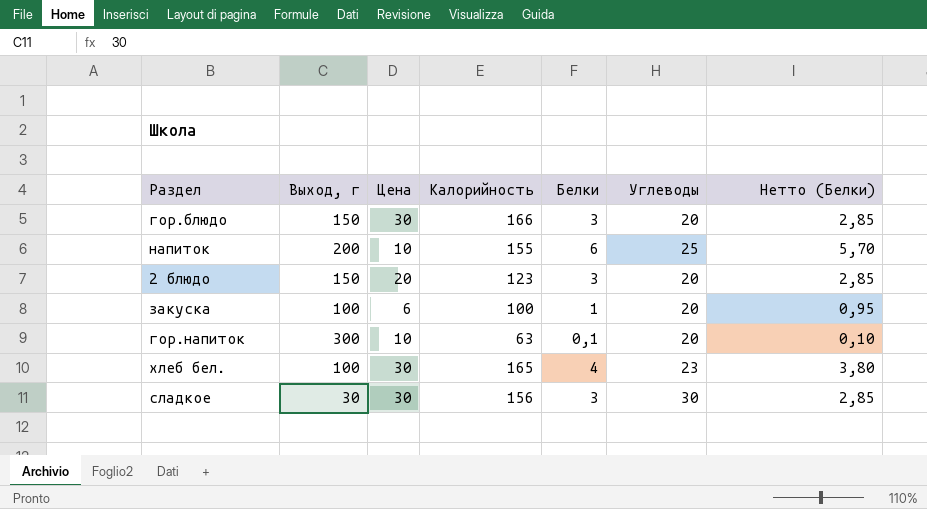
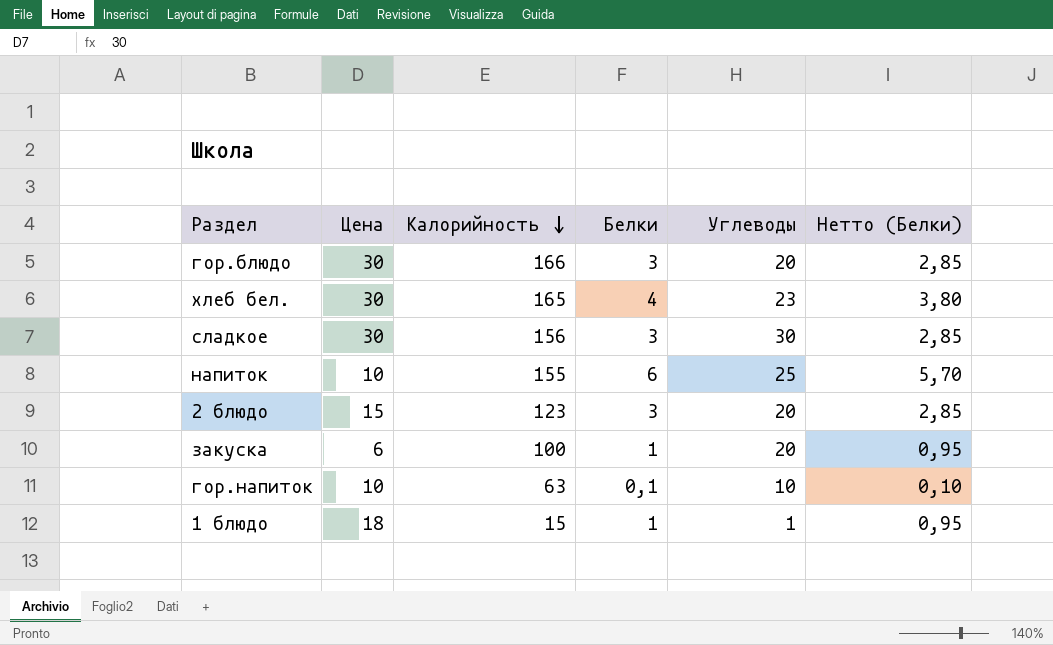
row order: none -> Калорийность descending
column Выход, г | position: 2 -> none
2 блюдо | Цена: 20 -> 15
гор.напиток | Углеводы: 20 -> 10
row 1 блюдо: none -> 18 | 15 | 1 | 1 | 0,95

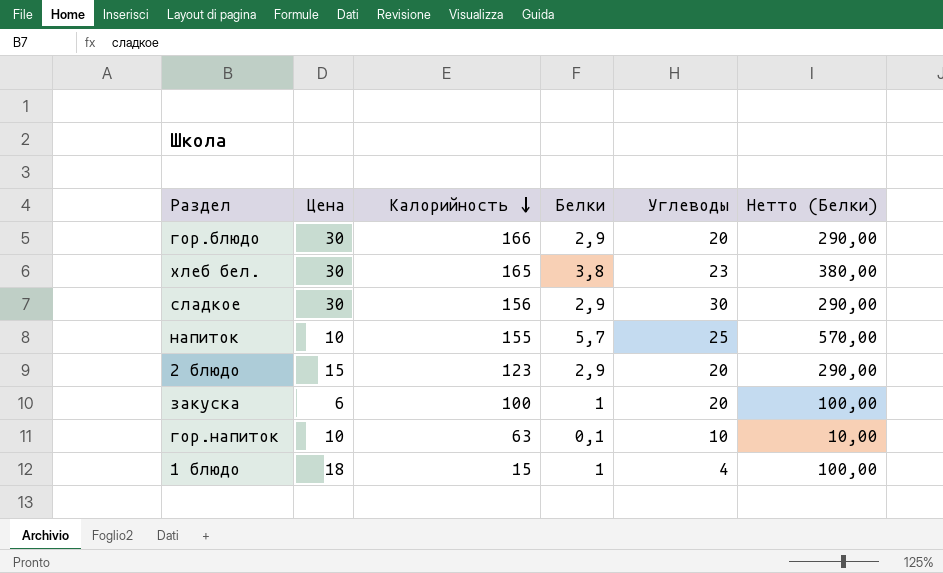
column Нетто (Белки) | formula: [Белки] * 0,95 -> [Белки] * 100
гор.блюдо | Белки: 3 -> 2,9
хлеб бел. | Белки: 4 -> 3,8
сладкое | Белки: 3 -> 2,9
напиток | Белки: 6 -> 5,7
2 блюдо | Белки: 3 -> 2,9
1 блюдо | Углеводы: 1 -> 4

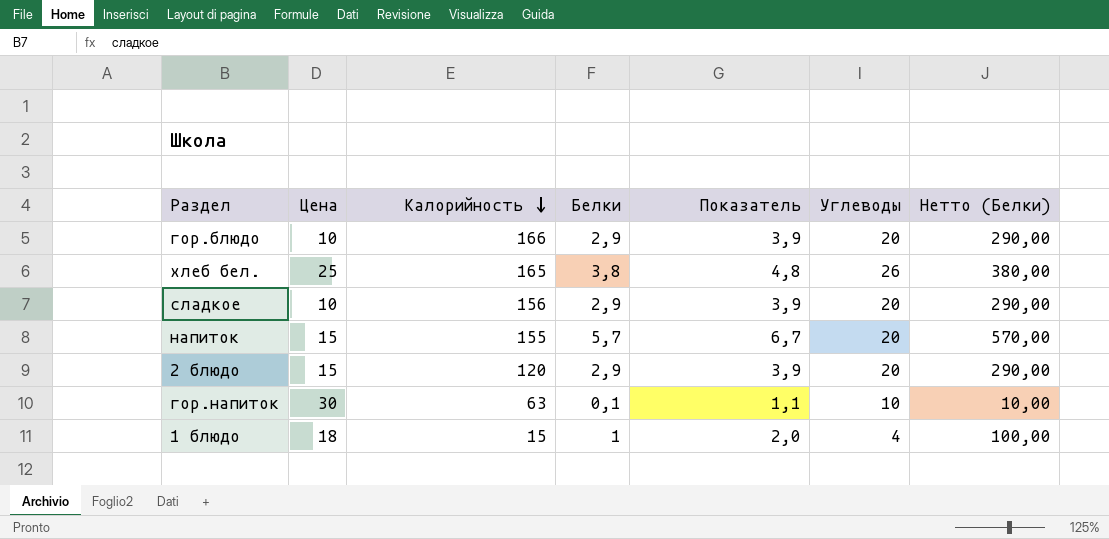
column Показатель | formula: none -> [Белки] + 1
row закуска: 6 | 100 | 1 | 20 | 100,00 -> none
гор.блюдо | Цена: 30 -> 10
хлеб бел. | Цена: 30 -> 25
хлеб бел. | Углеводы: 23 -> 26
сладкое | Цена: 30 -> 10
сладкое | Углеводы: 30 -> 20
напиток | Цена: 10 -> 15
напиток | Углеводы: 25 -> 20
2 блюдо | Калорийность: 123 -> 120
гор.напиток | Цена: 10 -> 30

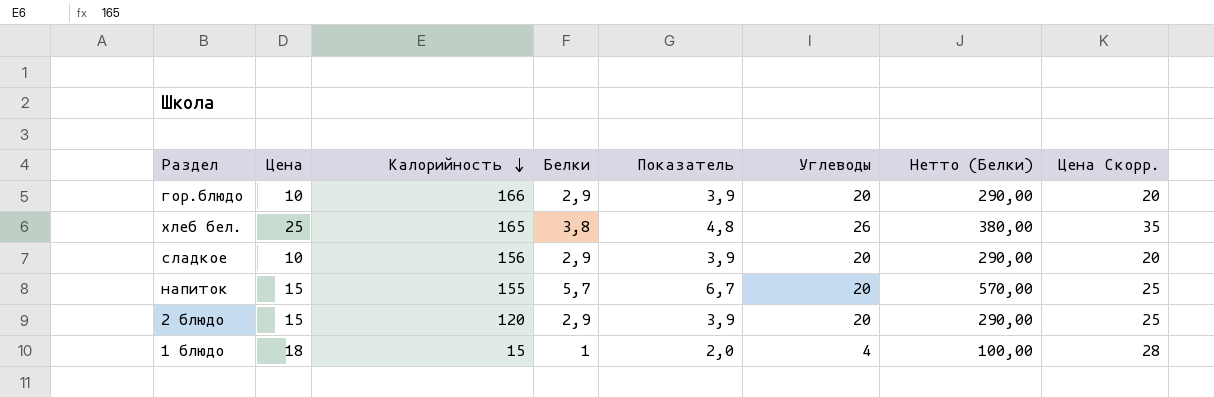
column Цена Скорр. | formula: none -> [Цена] + 10
row гор.напиток: 30 | 63 | 0,1 | 1,1 | 10 | 10,00 -> none

